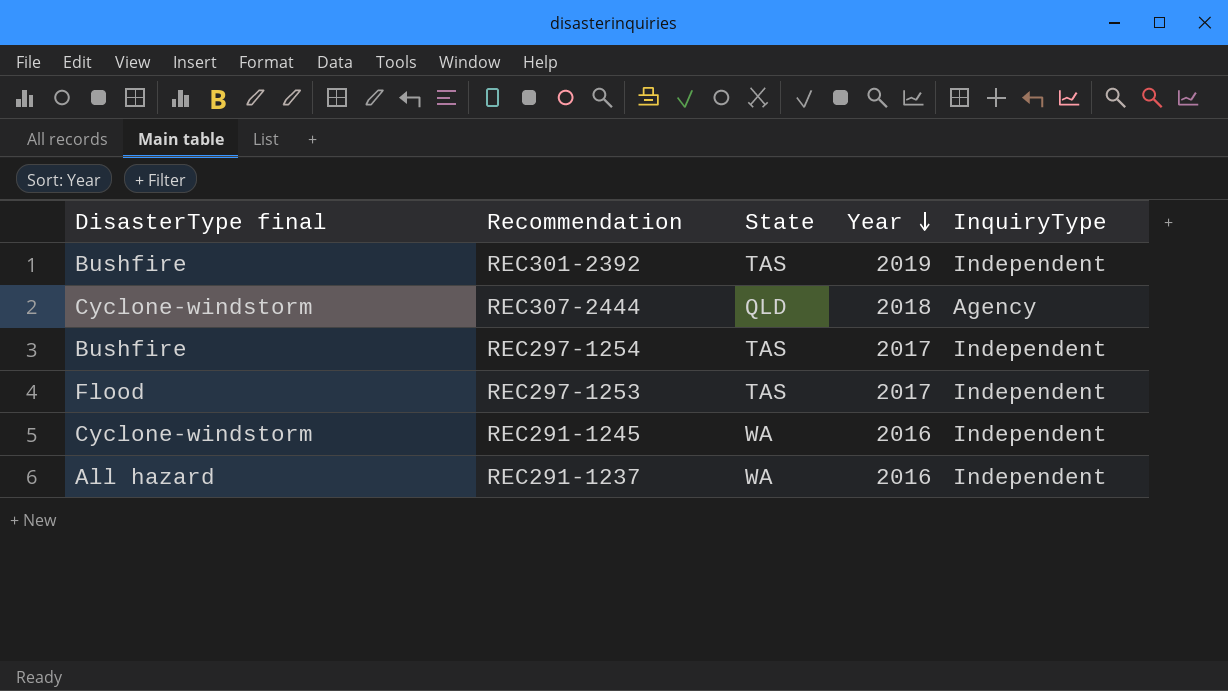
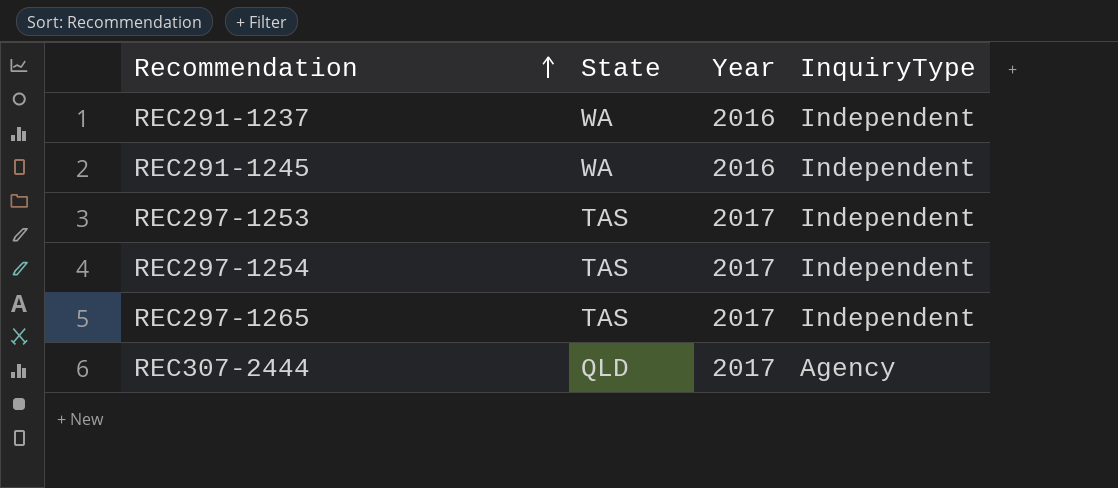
row order: Year descending -> Recommendation ascending
column DisasterType final | position: 1 -> none
row REC301-2392: Bushfire | TAS | 2019 | Independent -> none
row REC297-1265: none -> TAS | 2017 | Independent
REC307-2444 | Year: 2018 -> 2017

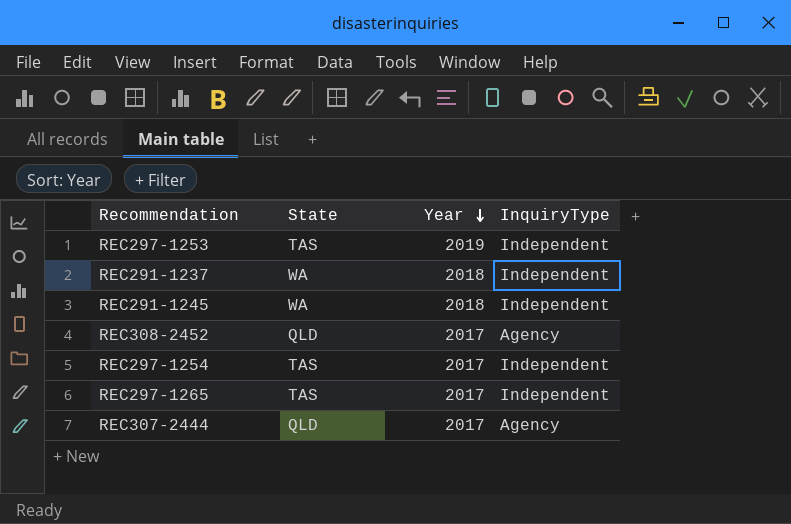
row order: Recommendation ascending -> Year descending
REC297-1253 | Year: 2017 -> 2019
REC291-1237 | Year: 2016 -> 2018
REC291-1245 | Year: 2016 -> 2018
row REC308-2452: none -> QLD | 2017 | Agency

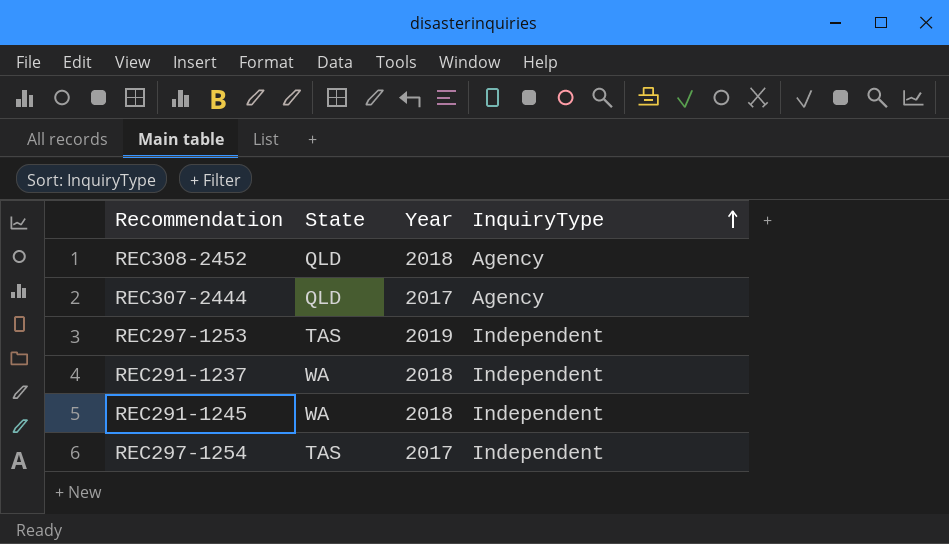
row order: Year descending -> InquiryType ascending
row REC297-1265: TAS | 2017 | Independent -> none
REC308-2452 | Year: 2017 -> 2018

